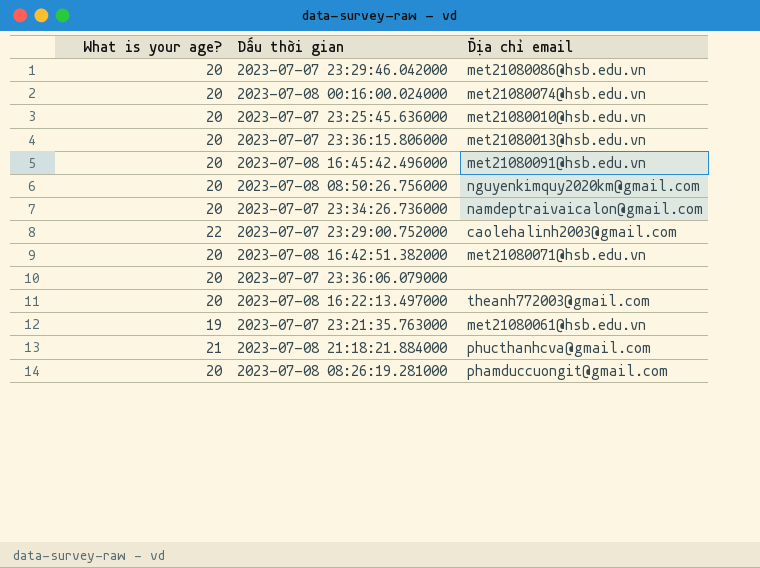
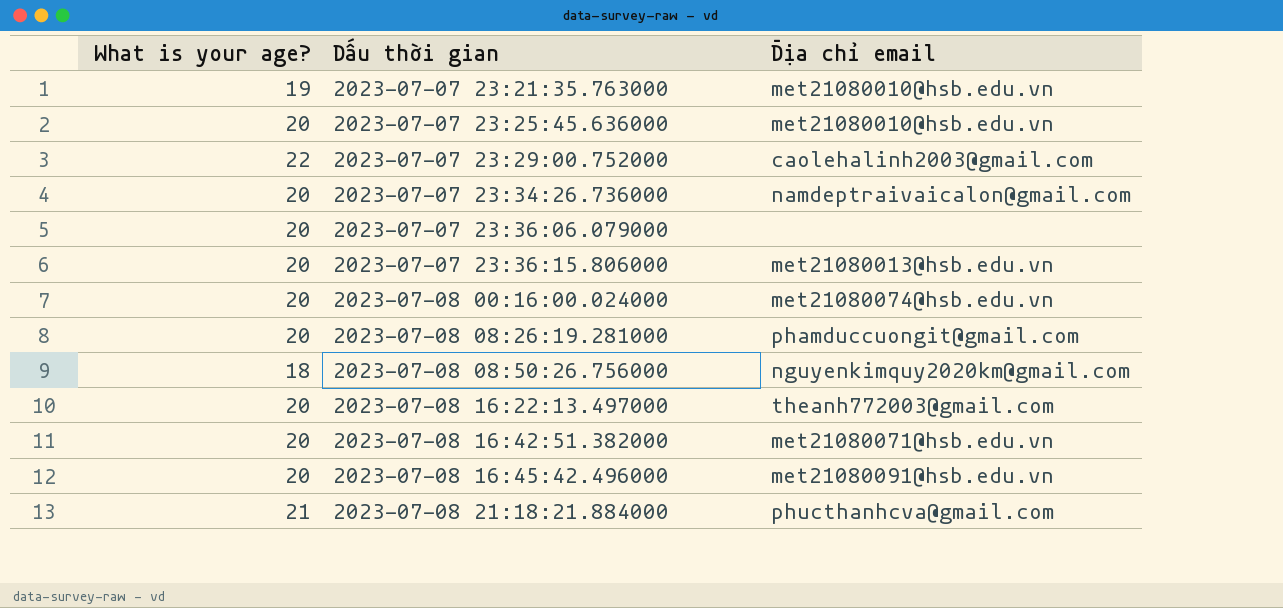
row order: none -> Dấu thời gian ascending
row 2023-07-07 23:29:46.042000: 20 | met21080086@hsb.edu.vn -> none
2023-07-07 23:21:35.763000 | Địa chỉ email: met21080061@hsb.edu.vn -> met21080010@hsb.edu.vn
2023-07-08 08:50:26.756000 | What is your age?: 20 -> 18

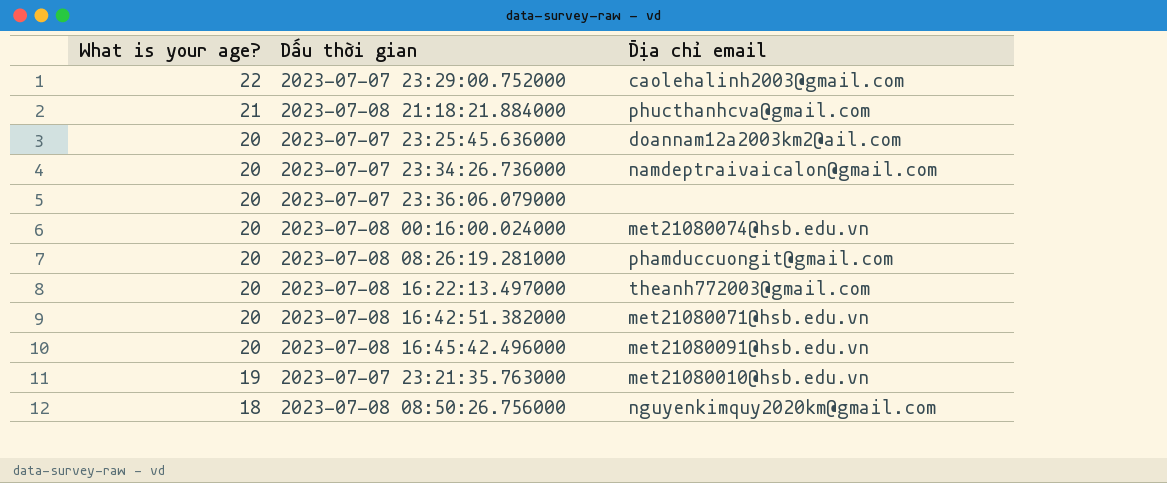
row order: Dấu thời gian ascending -> What is your age? descending
row 2023-07-07 23:36:15.806000: 20 | met21080013@hsb.edu.vn -> none
2023-07-07 23:25:45.636000 | Địa chỉ email: met21080010@hsb.edu.vn -> doannam12a2003km2@ail.com

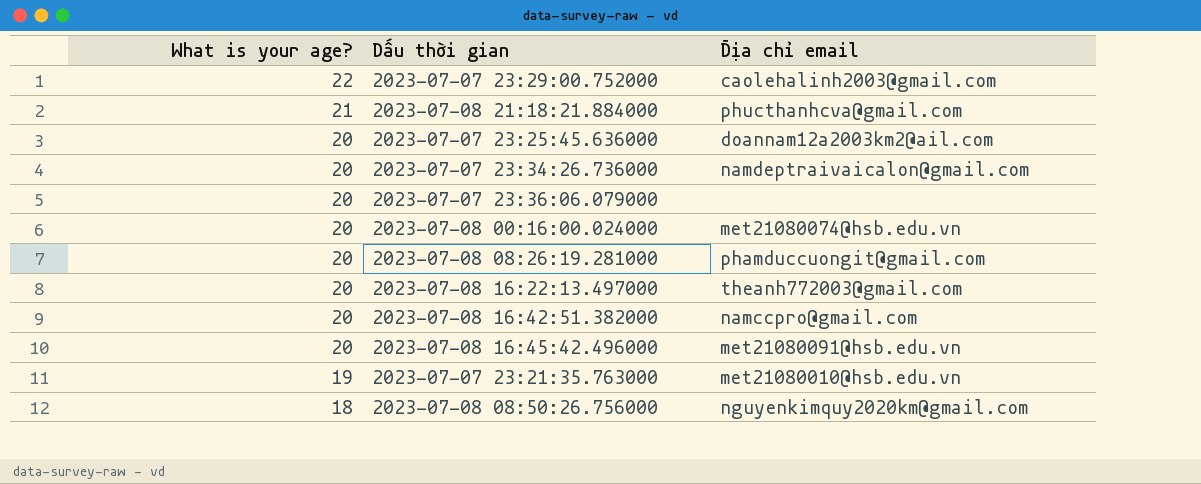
2023-07-08 16:42:51.382000 | Địa chỉ email: met21080071@hsb.edu.vn -> namccpro@gmail.com

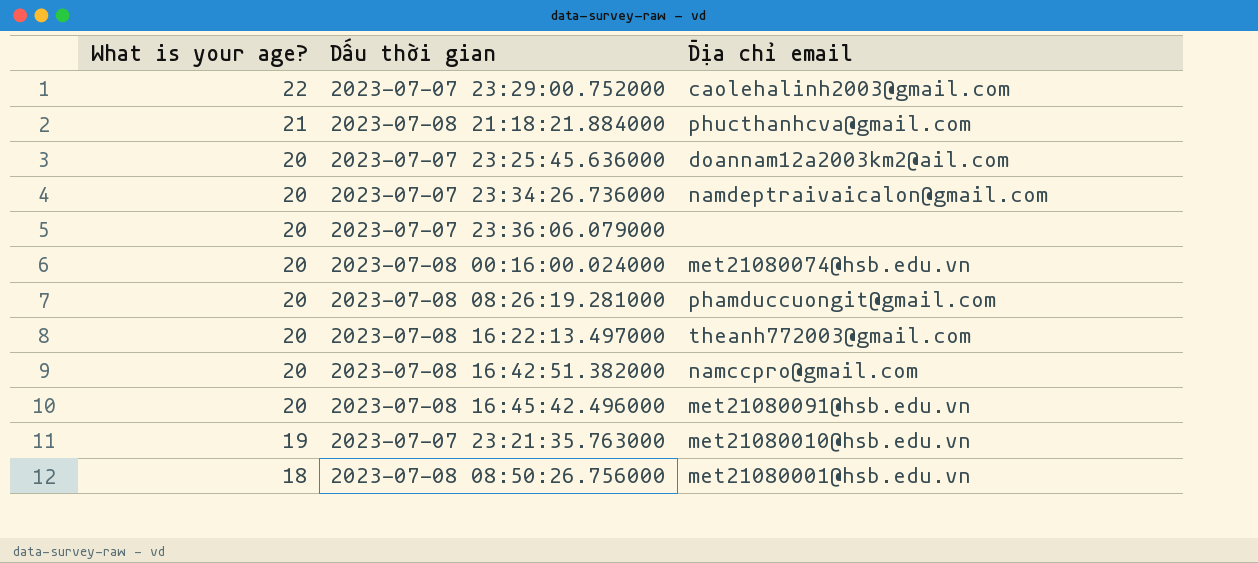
2023-07-08 08:50:26.756000 | Địa chỉ email: nguyenkimquy2020km@gmail.com -> met21080001@hsb.edu.vn

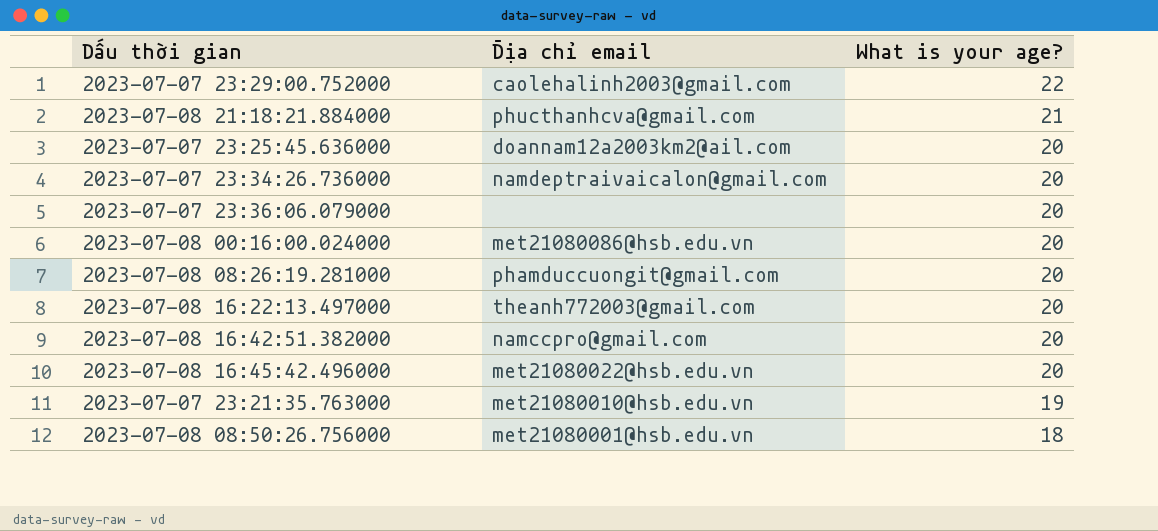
column What is your age? | position: 1 -> 3
2023-07-08 00:16:00.024000 | Địa chỉ email: met21080074@hsb.edu.vn -> met21080086@hsb.edu.vn
2023-07-08 16:45:42.496000 | Địa chỉ email: met21080091@hsb.edu.vn -> met21080022@hsb.edu.vn

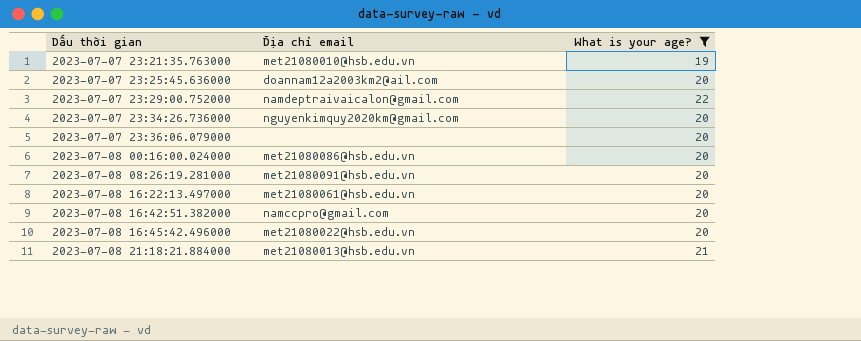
filter: none -> What is your age? != 18
row order: What is your age? descending -> Dấu thời gian ascending
2023-07-07 23:29:00.752000 | Địa chỉ email: caolehalinh2003@gmail.com -> namdeptraivaicalon@gmail.com
2023-07-07 23:34:26.736000 | Địa chỉ email: namdeptraivaicalon@gmail.com -> nguyenkimquy2020km@gmail.com
2023-07-08 08:26:19.281000 | Địa chỉ email: phamduccuongit@gmail.com -> met21080091@hsb.edu.vn
2023-07-08 16:22:13.497000 | Địa chỉ email: theanh772003@gmail.com -> met21080061@hsb.edu.vn
2023-07-08 21:18:21.884000 | Địa chỉ email: phucthanhcva@gmail.com -> met21080013@hsb.edu.vn

